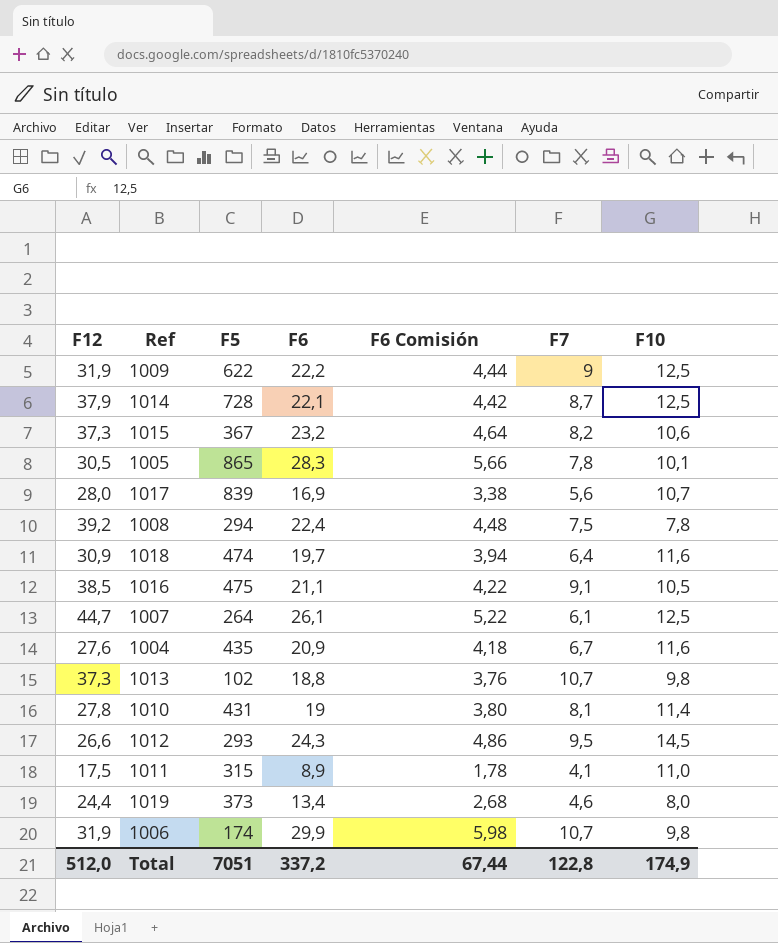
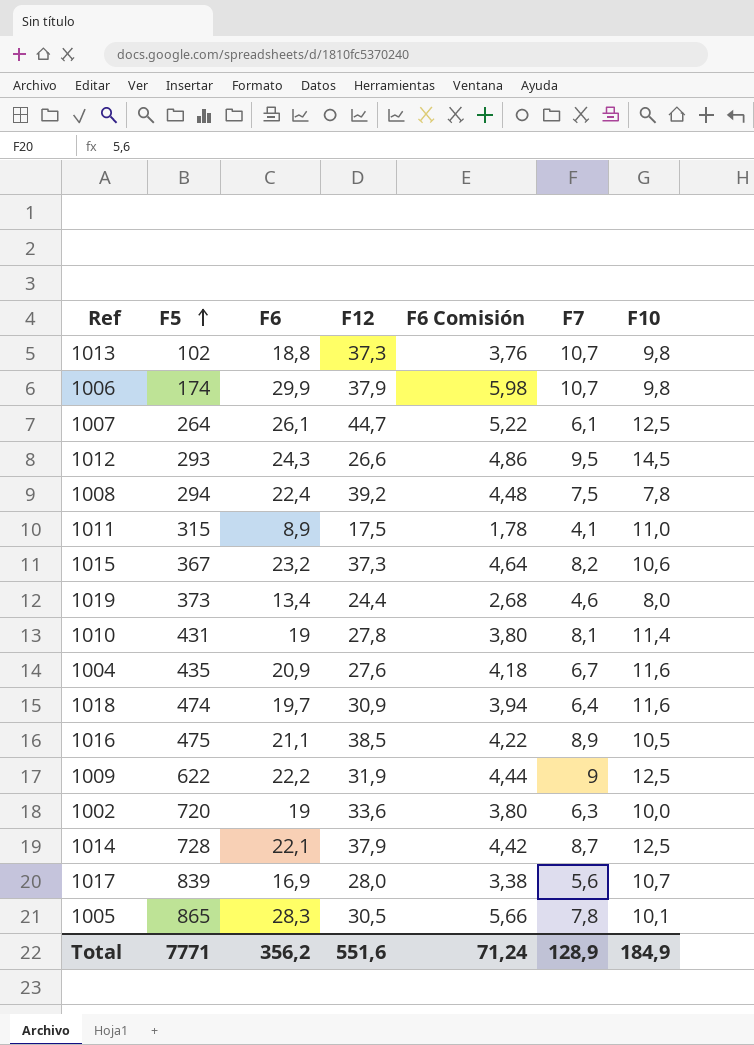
row order: none -> F5 ascending
column F12 | position: 1 -> 4
1006 | F12: 31,9 -> 37,9
1016 | F7: 9,1 -> 8,9
row 1002: none -> 720 | 19 | 33,6 | 3,80 | 6,3 | 10,0
Total | F5: 7051 -> 7771
Total | F6: 337,2 -> 356,2
Total | F12: 512,0 -> 551,6
Total | F6 Comisión: 67,44 -> 71,24
Total | F7: 122,8 -> 128,9
Total | F10: 174,9 -> 184,9

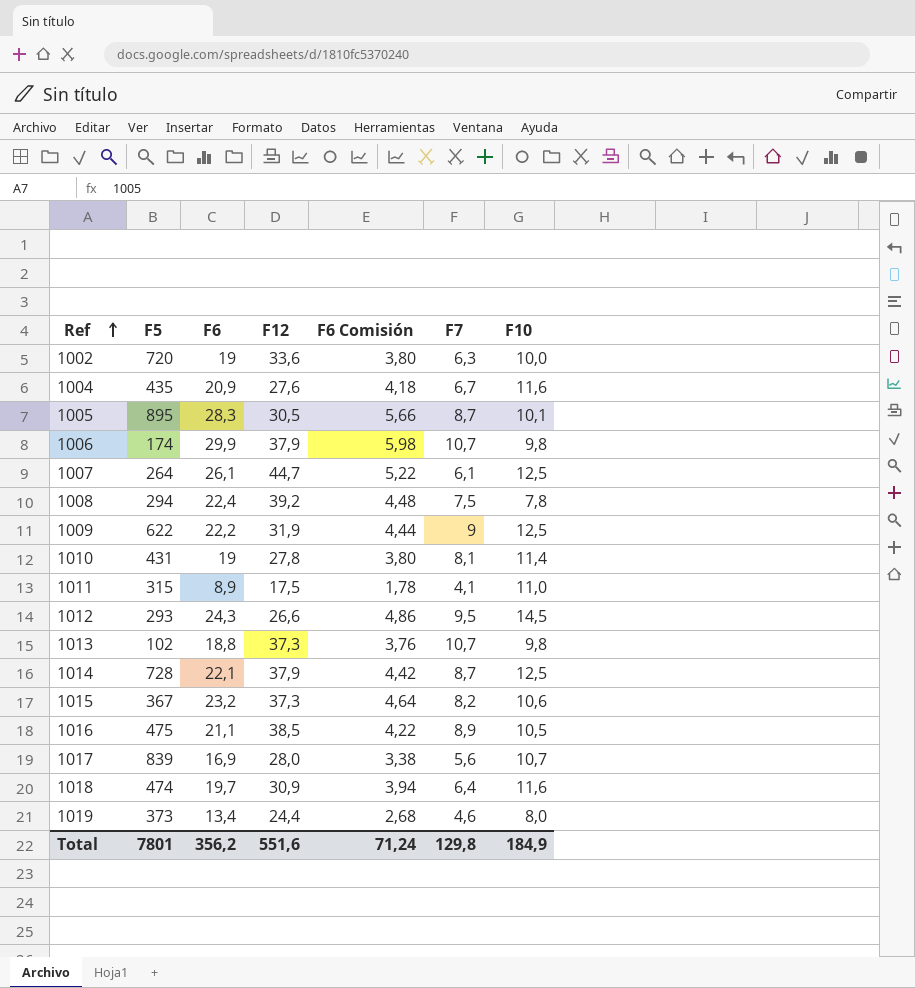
row order: F5 ascending -> Ref ascending
1005 | F5: 865 -> 895
1005 | F7: 7,8 -> 8,7
Total | F5: 7771 -> 7801
Total | F7: 128,9 -> 129,8

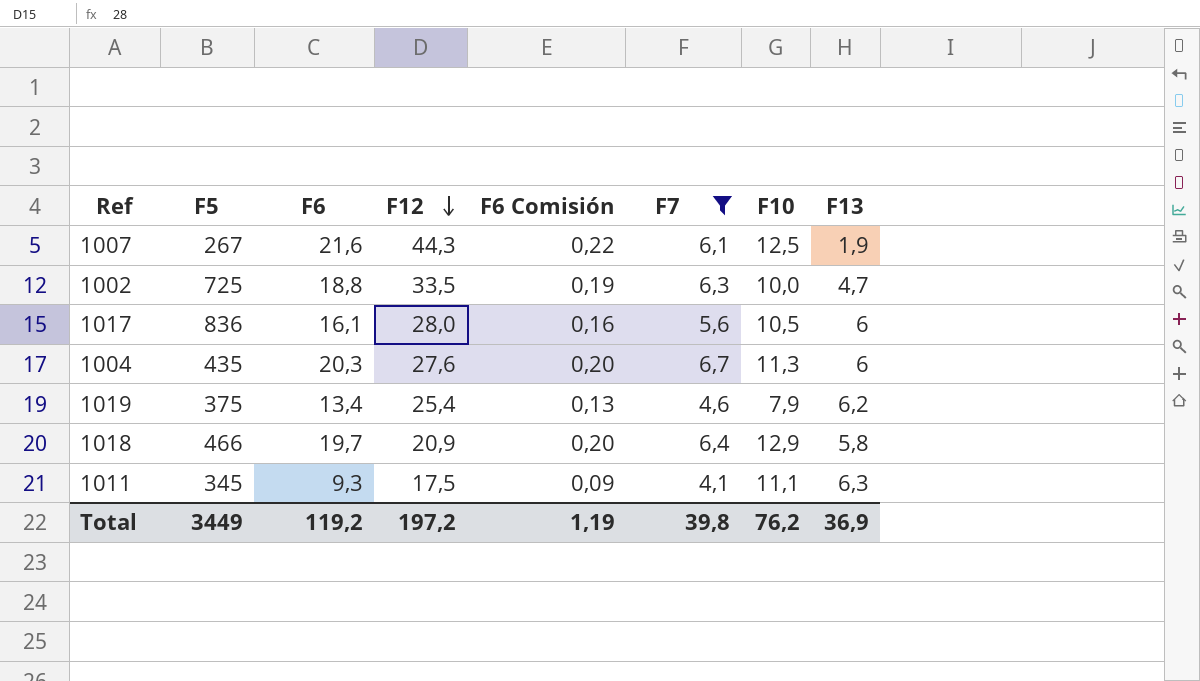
filter: none -> F7 <= 6,7
row order: Ref ascending -> F12 descending
column F6 Comisión | formula: [F6] * 0,2 -> [F6] * 0,01
column F13 | position: none -> 8
1007 | F5: 264 -> 267
1007 | F6: 26,1 -> 21,6
1007 | F12: 44,7 -> 44,3
1002 | F5: 720 -> 725
1002 | F6: 19 -> 18,8
1002 | F12: 33,6 -> 33,5
1017 | F5: 839 -> 836
1017 | F6: 16,9 -> 16,1
1017 | F10: 10,7 -> 10,5
1004 | F6: 20,9 -> 20,3
1004 | F10: 11,6 -> 11,3
1019 | F5: 373 -> 375
1019 | F12: 24,4 -> 25,4
1019 | F10: 8,0 -> 7,9
1018 | F5: 474 -> 466
1018 | F12: 30,9 -> 20,9
1018 | F10: 11,6 -> 12,9
1011 | F5: 315 -> 345
1011 | F6: 8,9 -> 9,3
1011 | F10: 11,0 -> 11,1
Total | F5: 7801 -> 3449
Total | F6: 356,2 -> 119,2
Total | F12: 551,6 -> 197,2
Total | F6 Comisión: 71,24 -> 1,19
Total | F7: 129,8 -> 39,8
Total | F10: 184,9 -> 76,2

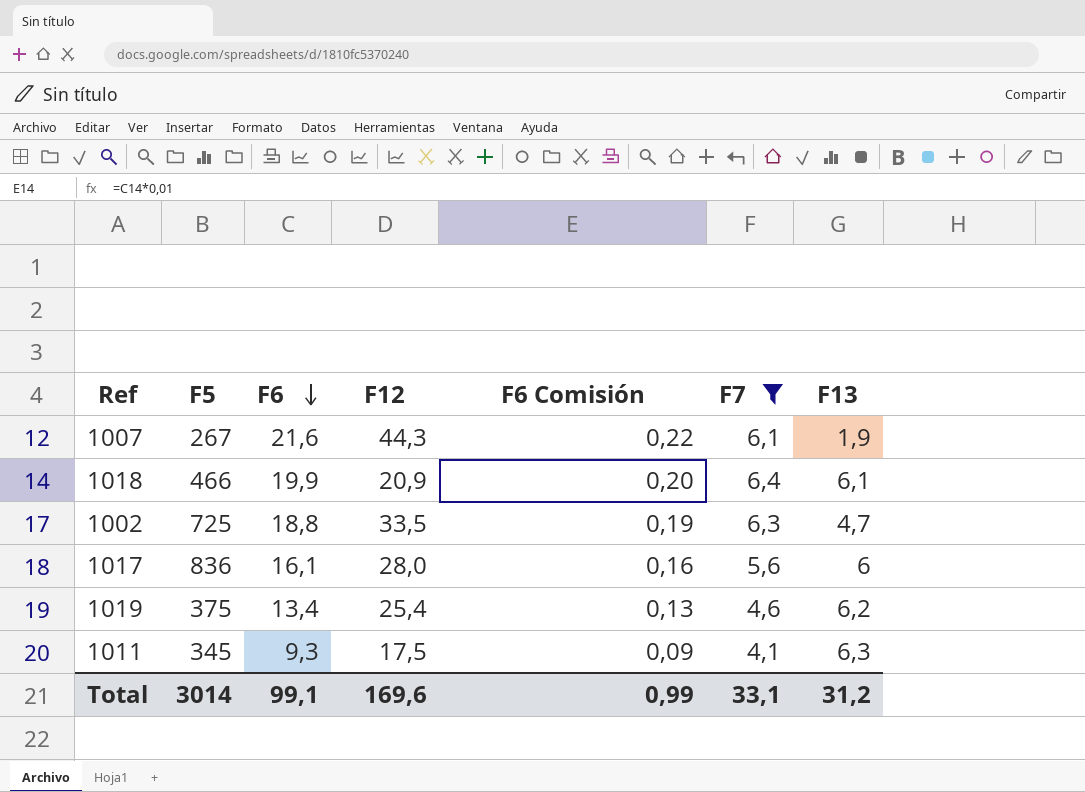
row order: F12 descending -> F6 descending
column F10 | position: 7 -> none
row 1004: 435 | 20,3 | 27,6 | 0,20 | 6,7 | 11,3 | 6 -> none
1018 | F6: 19,7 -> 19,9
1018 | F13: 5,8 -> 6,1
Total | F5: 3449 -> 3014
Total | F6: 119,2 -> 99,1
Total | F12: 197,2 -> 169,6
Total | F6 Comisión: 1,19 -> 0,99
Total | F7: 39,8 -> 33,1
Total | F13: 36,9 -> 31,2

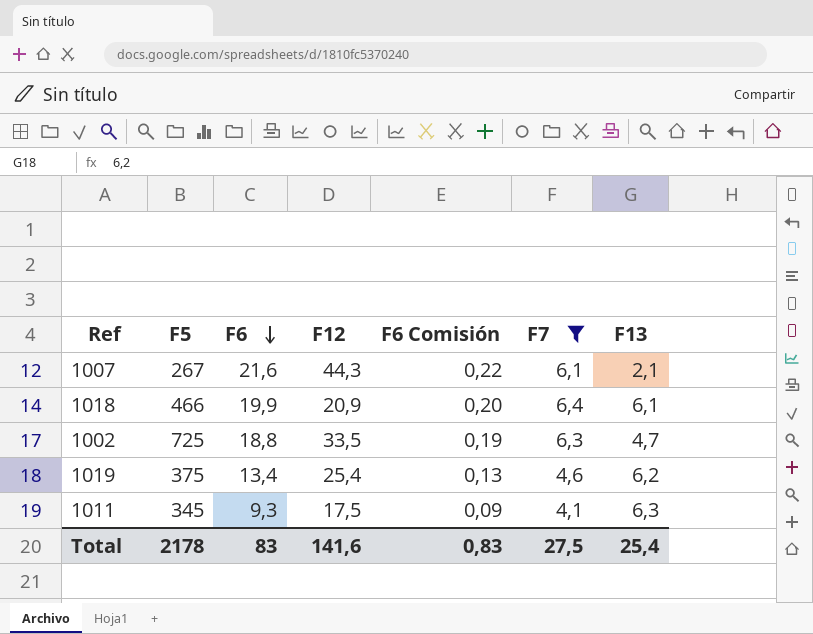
row 1017: 836 | 16,1 | 28,0 | 0,16 | 5,6 | 6 -> none
1007 | F13: 1,9 -> 2,1
Total | F5: 3014 -> 2178
Total | F6: 99,1 -> 83
Total | F12: 169,6 -> 141,6
Total | F6 Comisión: 0,99 -> 0,83
Total | F7: 33,1 -> 27,5
Total | F13: 31,2 -> 25,4

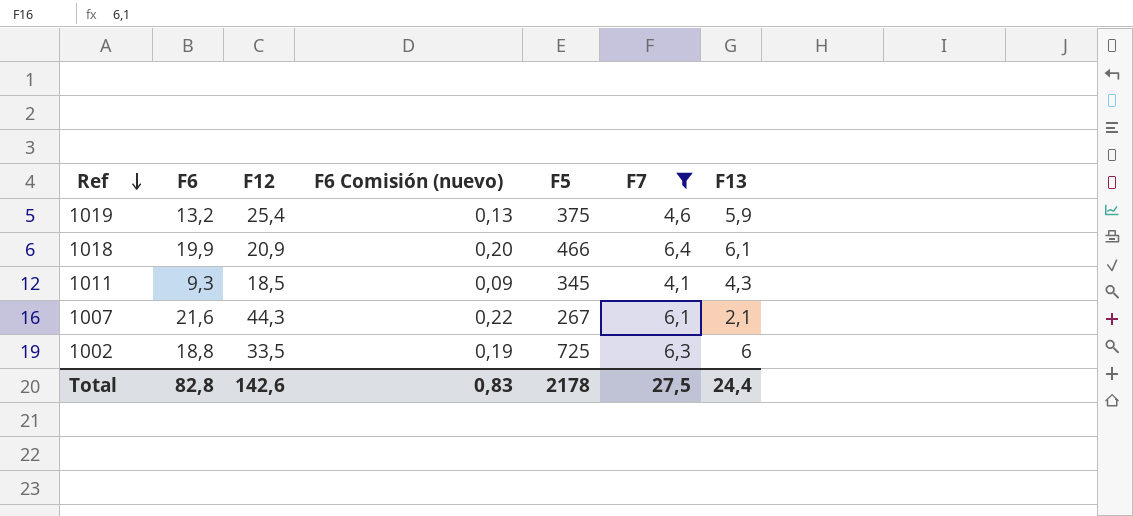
row order: F6 descending -> Ref descending
column name: F6 Comisión -> F6 Comisión (nuevo)
column F5 | position: 2 -> 5
1019 | F6: 13,4 -> 13,2
1019 | F13: 6,2 -> 5,9
1011 | F12: 17,5 -> 18,5
1011 | F13: 6,3 -> 4,3
1002 | F13: 4,7 -> 6
Total | F6: 83 -> 82,8
Total | F12: 141,6 -> 142,6
Total | F13: 25,4 -> 24,4

